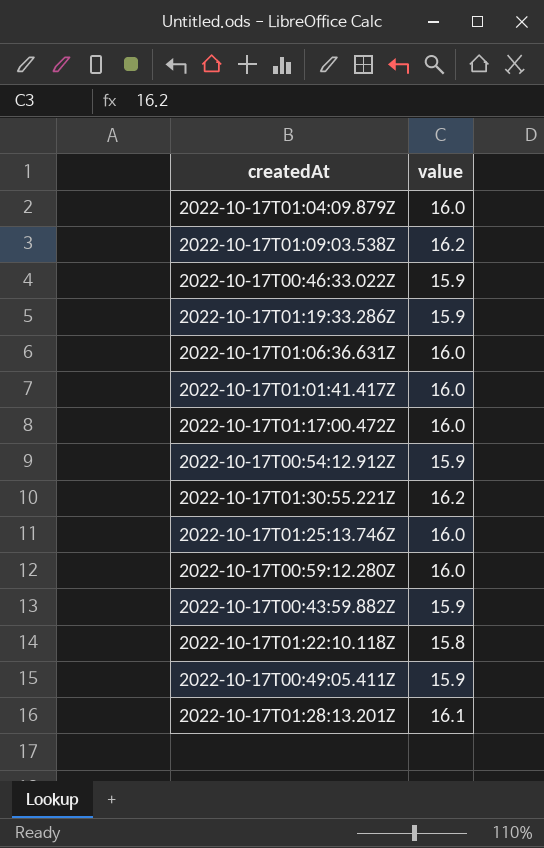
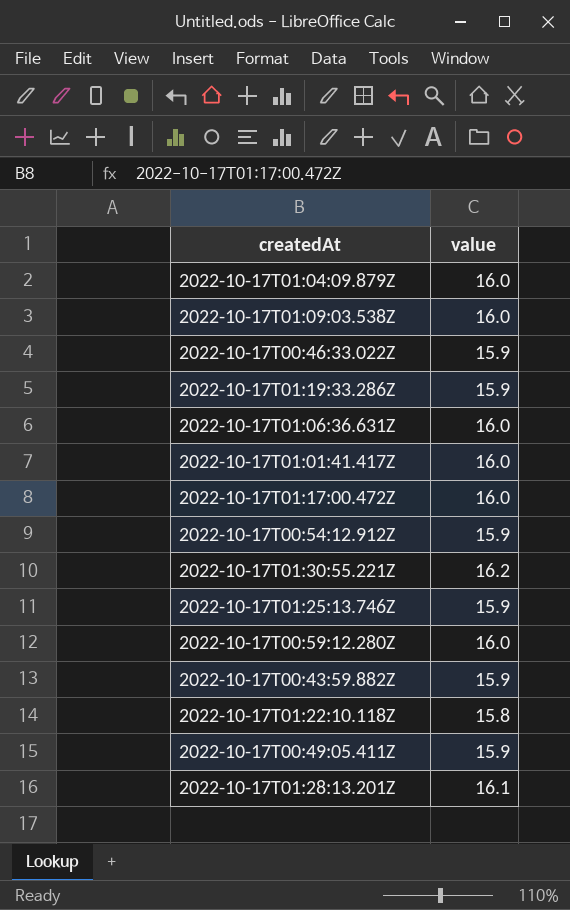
2022-10-17T01:09:03.538Z | value: 16.2 -> 16.0
2022-10-17T01:25:13.746Z | value: 16.0 -> 15.9

